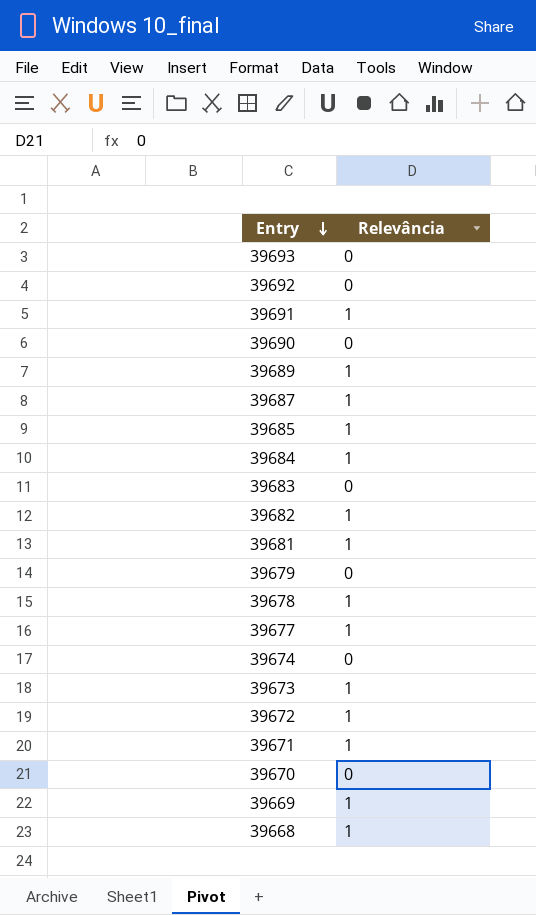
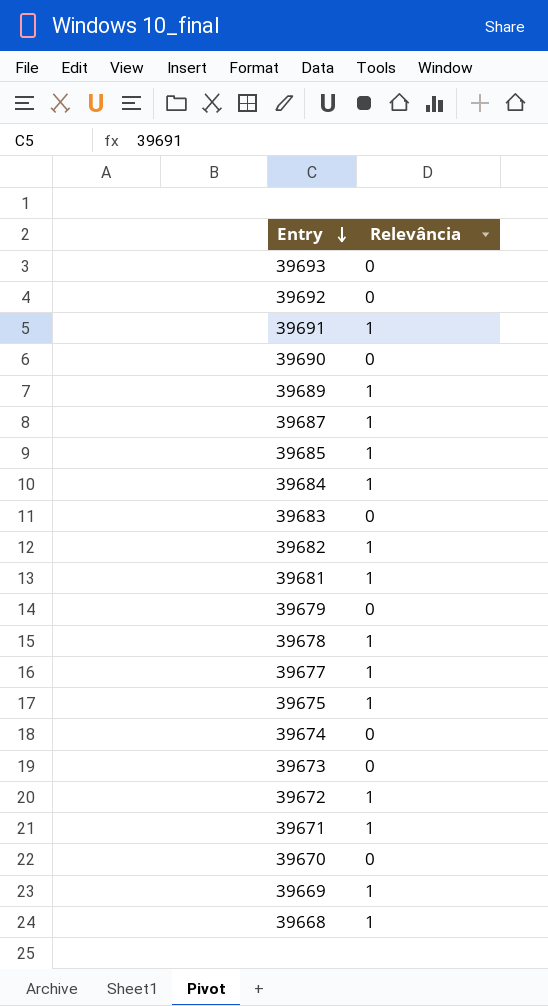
row 39675: none -> 1
39673 | Relevância: 1 -> 0

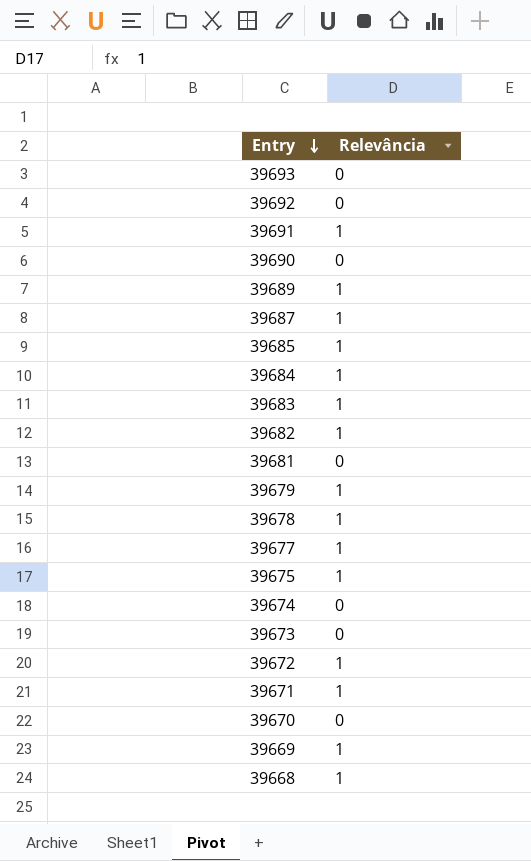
39683 | Relevância: 0 -> 1
39681 | Relevância: 1 -> 0
39679 | Relevância: 0 -> 1

